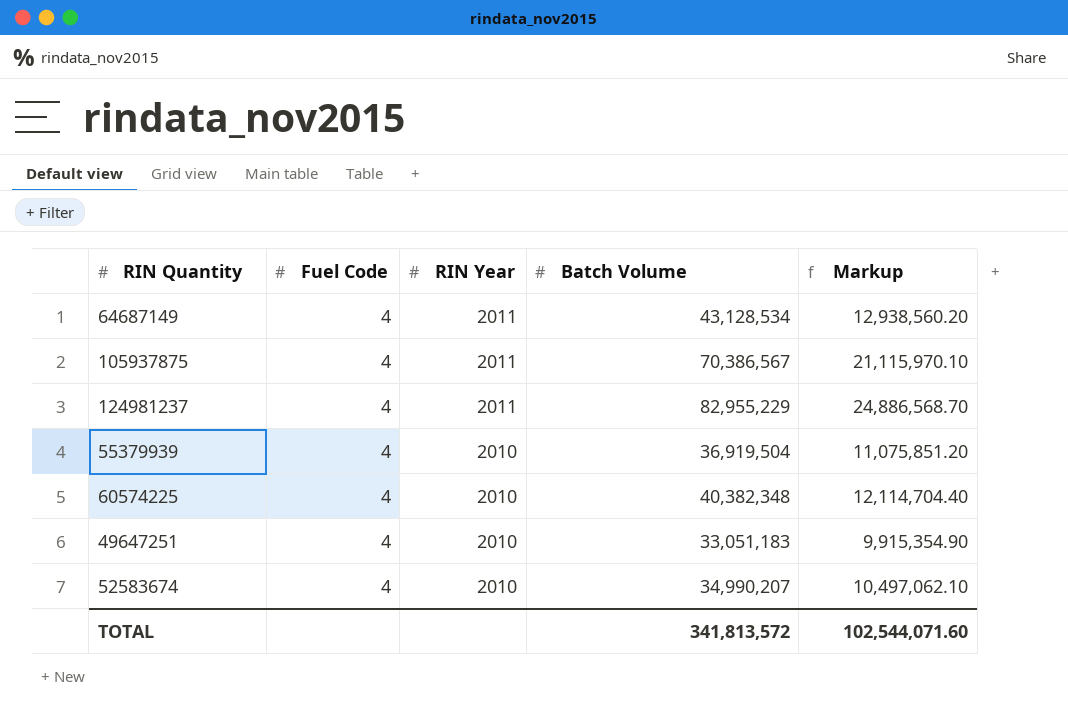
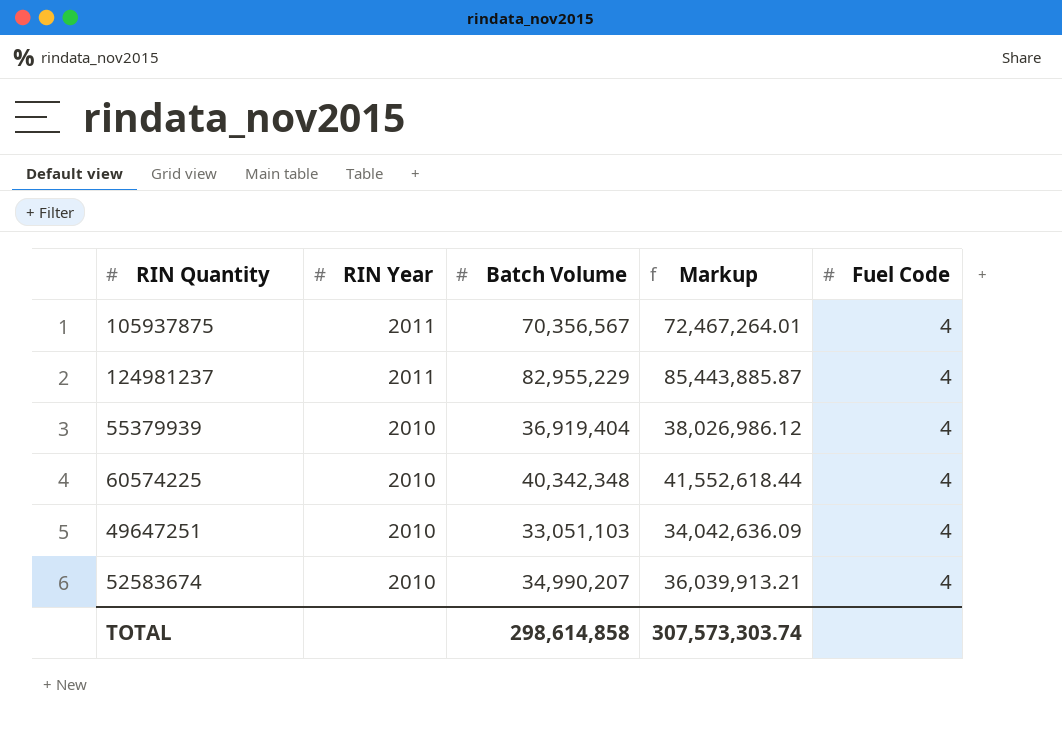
column Markup | formula: [Batch Volume] * 0.3 -> [Batch Volume] * 1.03
column Fuel Code | position: 2 -> 5
row 64687149: 4 | 2011 | 43,128,534 | 12,938,560.20 -> none
105937875 | Batch Volume: 70,386,567 -> 70,356,567
55379939 | Batch Volume: 36,919,504 -> 36,919,404
60574225 | Batch Volume: 40,382,348 -> 40,342,348
49647251 | Batch Volume: 33,051,183 -> 33,051,103
TOTAL | Batch Volume: 341,813,572 -> 298,614,858
TOTAL | Markup: 102,544,071.60 -> 307,573,303.74

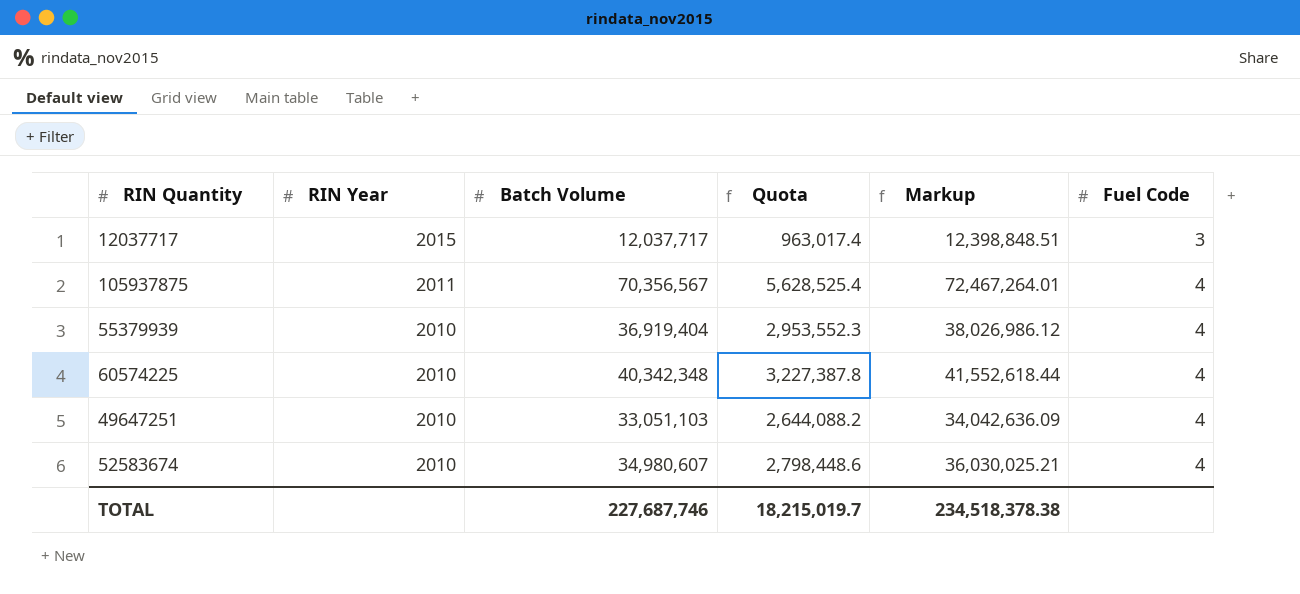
column Quota | formula: none -> [Batch Volume] * 0.08
row 124981237: 2011 | 82,955,229 | 85,443,885.87 | 4 -> none
row 12037717: none -> 2015 | 12,037,717 | 963,017.4 | 12,398,848.51 | 3
52583674 | Batch Volume: 34,990,207 -> 34,980,607
52583674 | Markup: 36,039,913.21 -> 36,030,025.21
TOTAL | Batch Volume: 298,614,858 -> 227,687,746
TOTAL | Markup: 307,573,303.74 -> 234,518,378.38

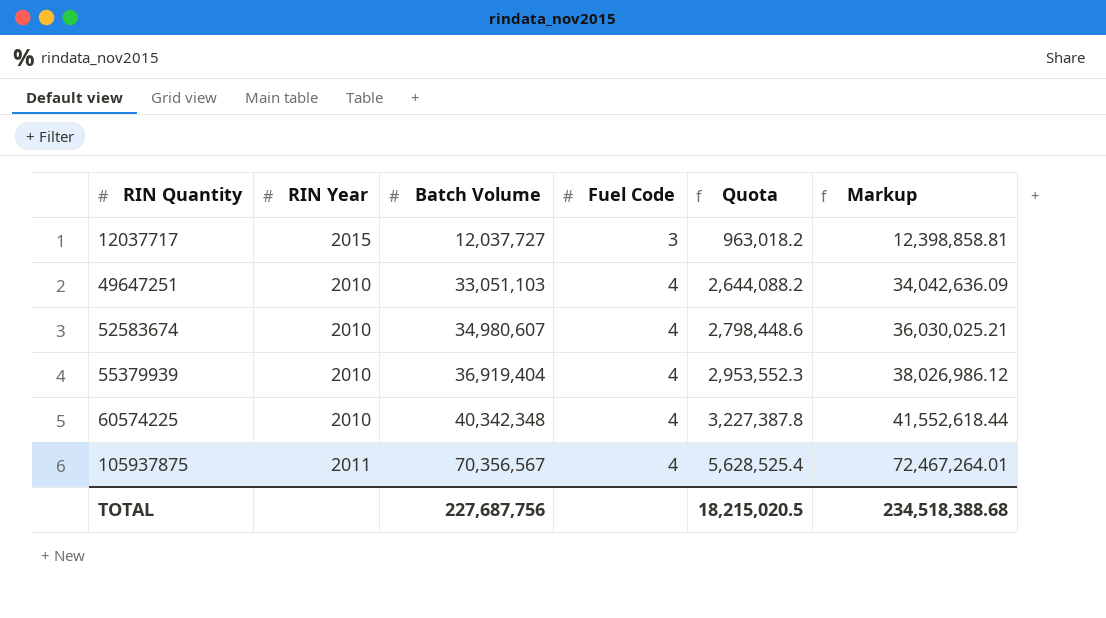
row order: RIN Year descending -> RIN Quantity ascending
column Fuel Code | position: 6 -> 4
12037717 | Batch Volume: 12,037,717 -> 12,037,727
12037717 | Quota: 963,017.4 -> 963,018.2
12037717 | Markup: 12,398,848.51 -> 12,398,858.81
TOTAL | Batch Volume: 227,687,746 -> 227,687,756
TOTAL | Quota: 18,215,019.7 -> 18,215,020.5
TOTAL | Markup: 234,518,378.38 -> 234,518,388.68

